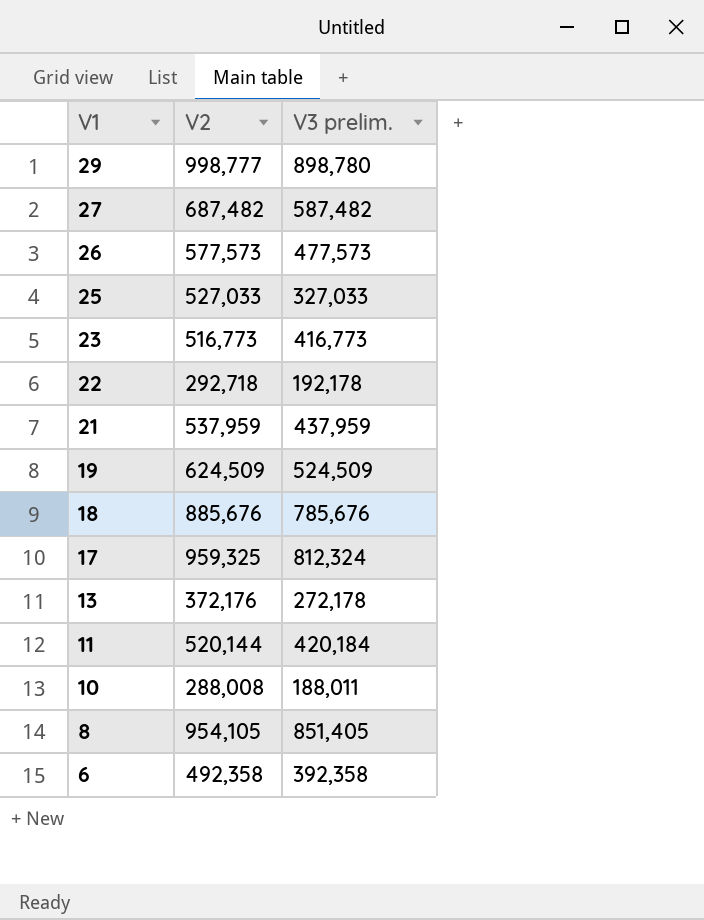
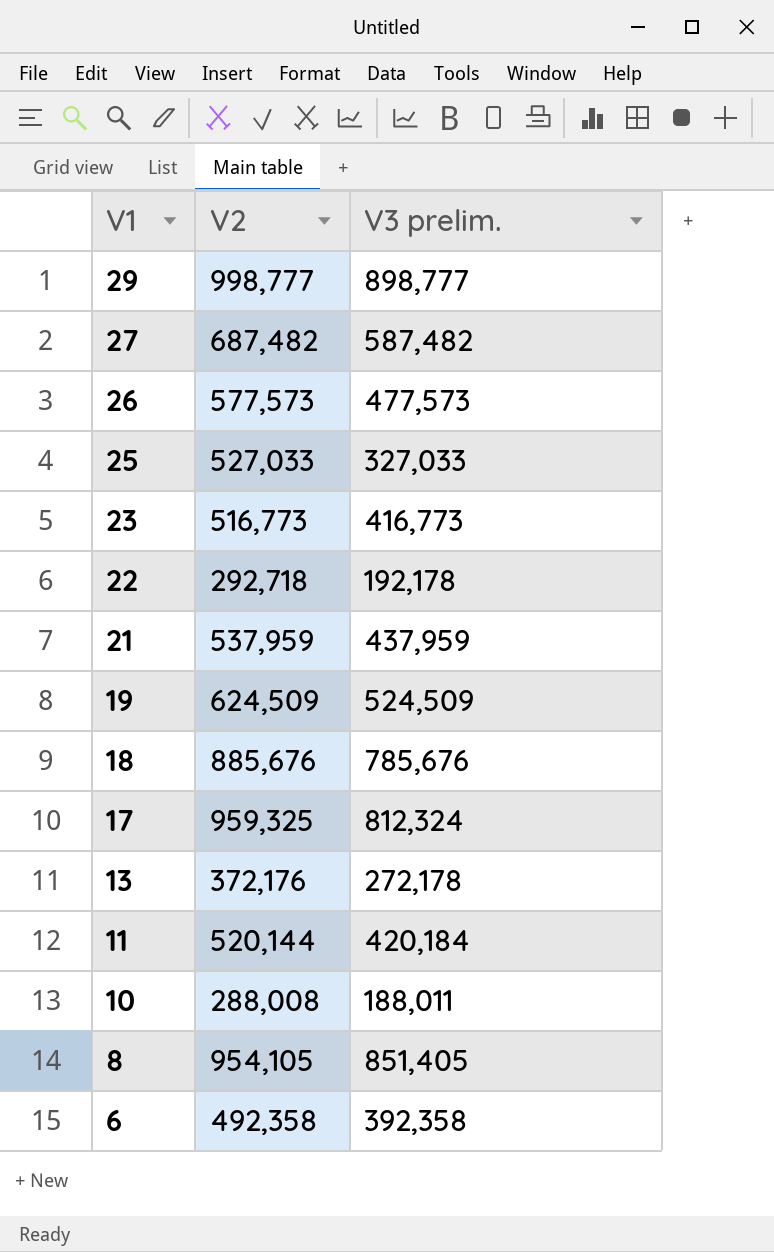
29 | V3 prelim.: 898,780 -> 898,777

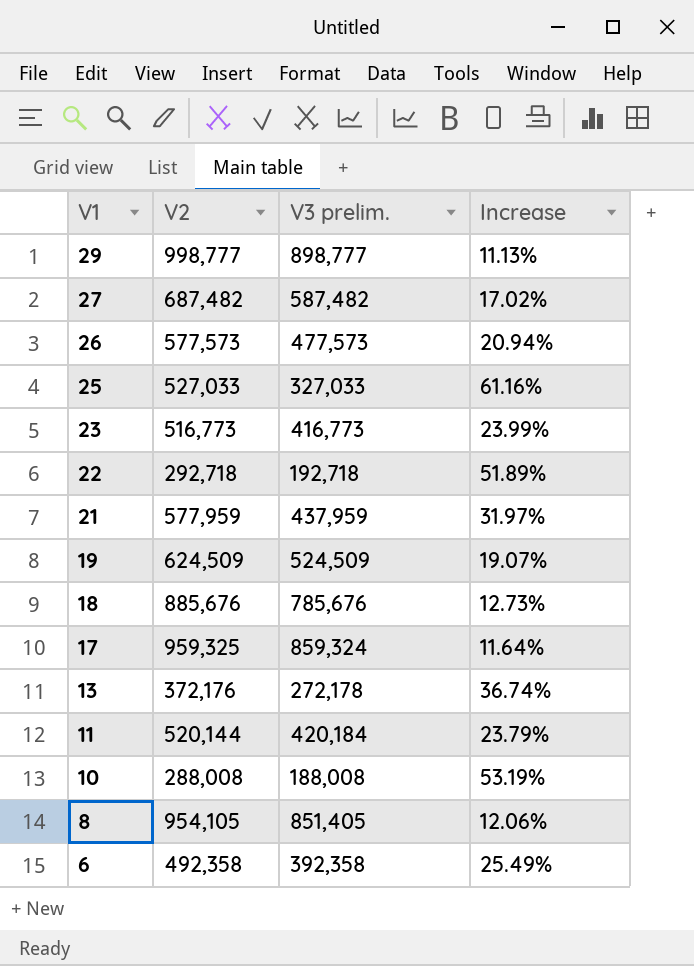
column Increase | formula: none -> ([V2] - [V3 prelim.]) / [V3 prelim.]
22 | V3 prelim.: 192,178 -> 192,718
21 | V2: 537,959 -> 577,959
17 | V3 prelim.: 812,324 -> 859,324
10 | V3 prelim.: 188,011 -> 188,008

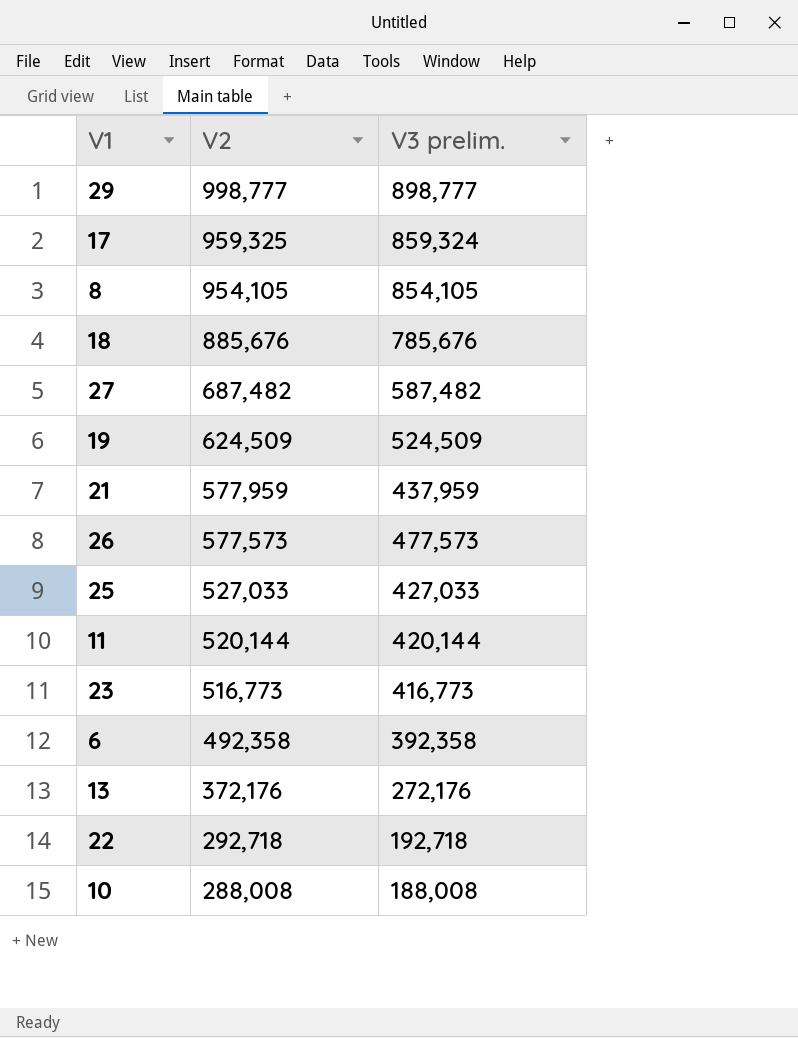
row order: V1 descending -> V2 descending
column Increase | formula: ([V2] - [V3 prelim.]) / [V3 prelim.] -> none
8 | V3 prelim.: 851,405 -> 854,105
25 | V3 prelim.: 327,033 -> 427,033
11 | V3 prelim.: 420,184 -> 420,144
13 | V3 prelim.: 272,178 -> 272,176

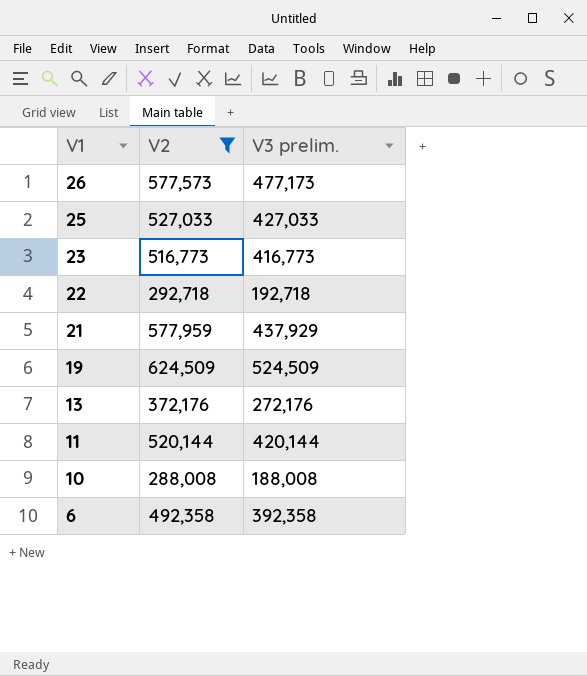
filter: none -> V2 <= 624,509
row order: V2 descending -> V1 descending
26 | V3 prelim.: 477,573 -> 477,173
21 | V3 prelim.: 437,959 -> 437,929

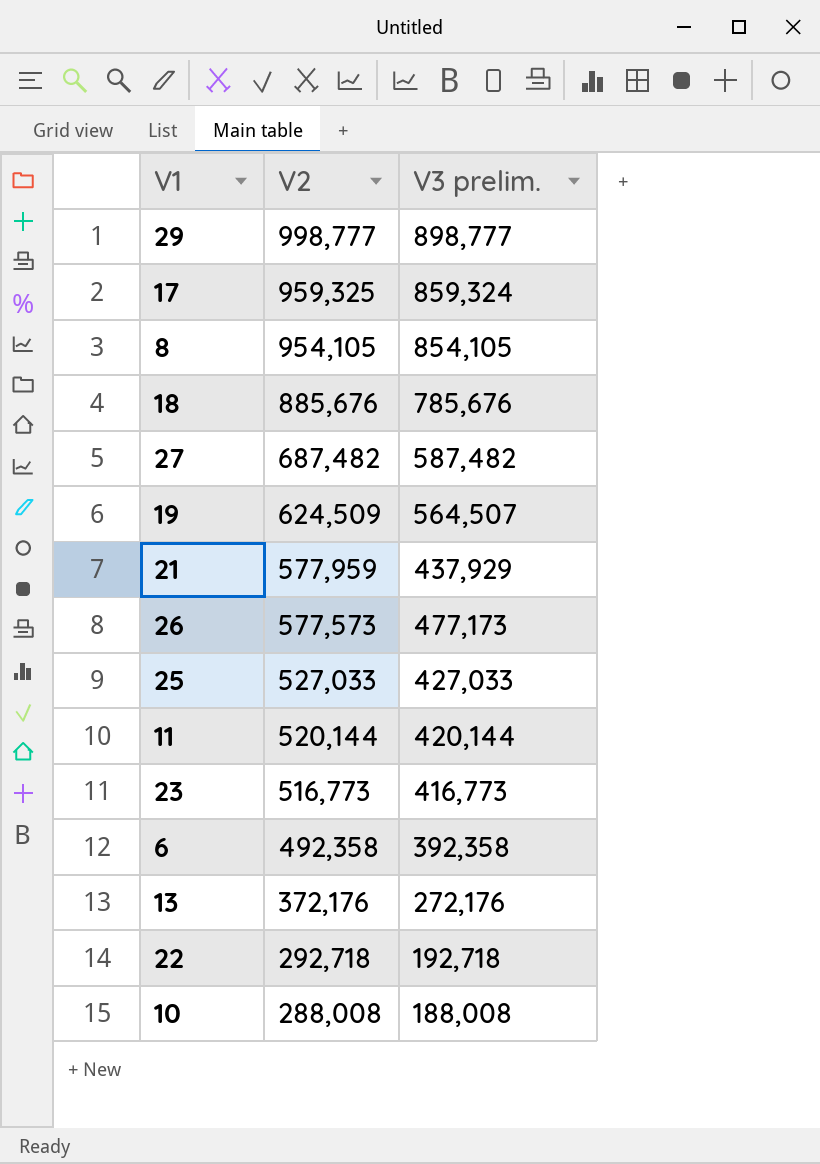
filter: V2 <= 624,509 -> none
row order: V1 descending -> V2 descending
19 | V3 prelim.: 524,509 -> 564,507

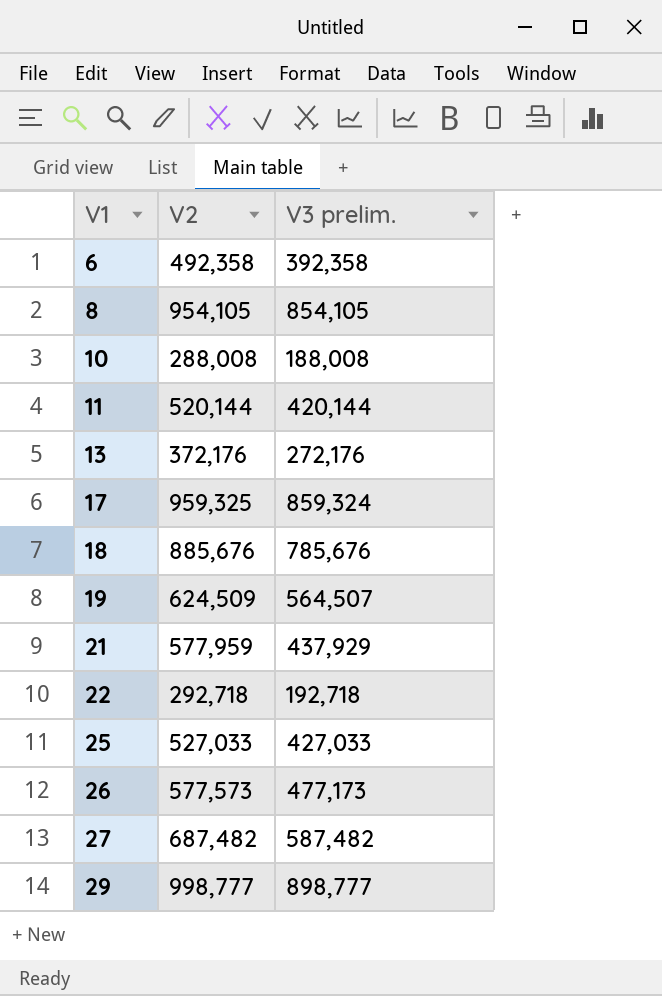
row order: V2 descending -> V1 ascending
row 23: 516,773 | 416,773 -> none

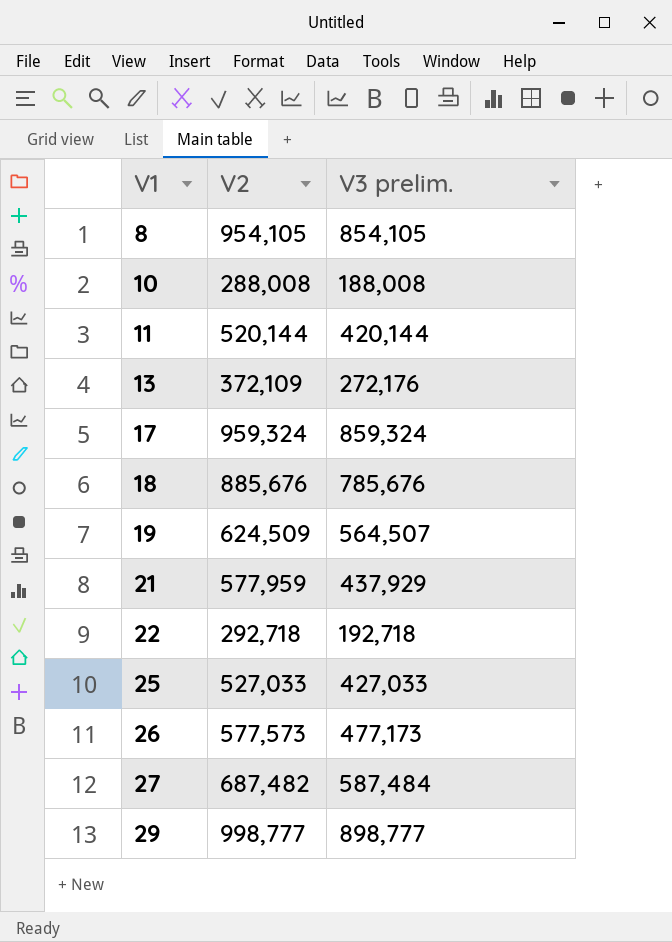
row 6: 492,358 | 392,358 -> none
13 | V2: 372,176 -> 372,109
17 | V2: 959,325 -> 959,324
27 | V3 prelim.: 587,482 -> 587,484

